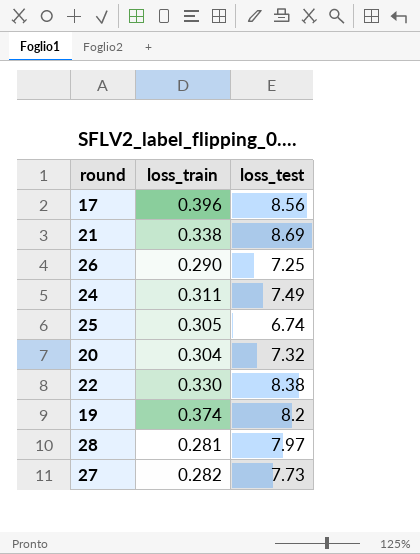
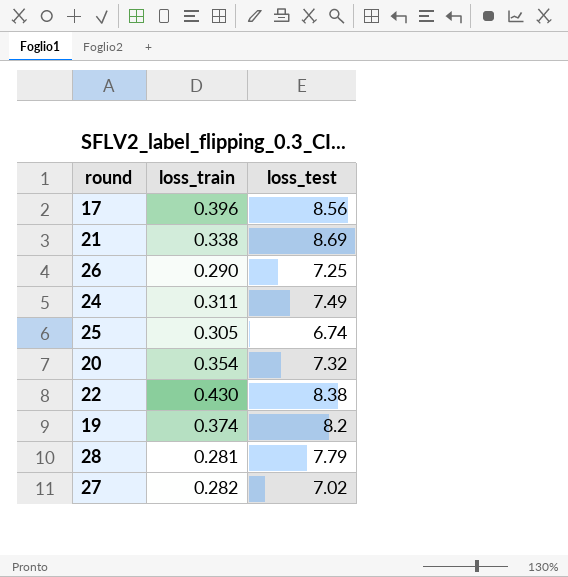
20 | loss_train: 0.304 -> 0.354
22 | loss_train: 0.330 -> 0.430
28 | loss_test: 7.97 -> 7.79
27 | loss_test: 7.73 -> 7.02

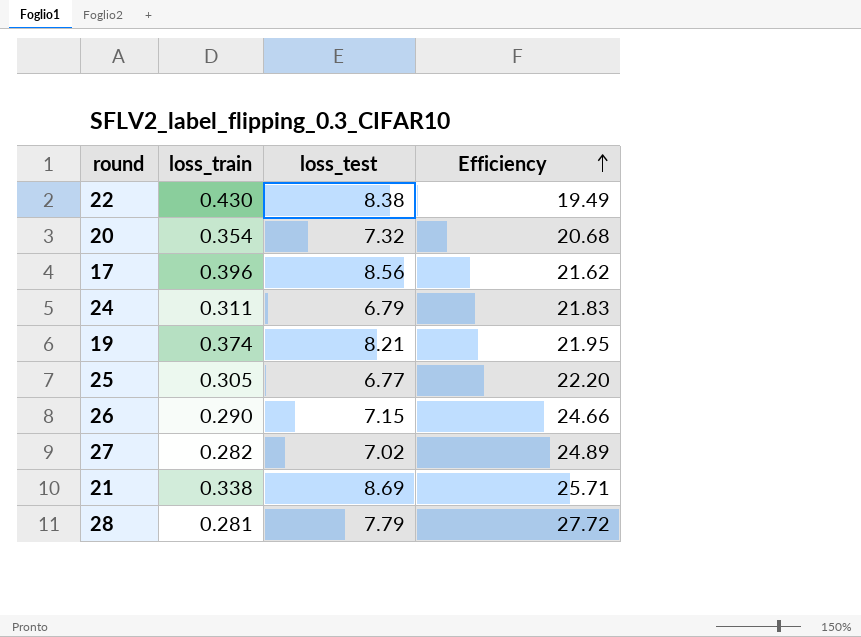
row order: none -> Efficiency ascending
column Efficiency | formula: none -> [loss_test] / [loss_train]
24 | loss_test: 7.49 -> 6.79
19 | loss_test: 8.2 -> 8.21
25 | loss_test: 6.74 -> 6.77
26 | loss_test: 7.25 -> 7.15

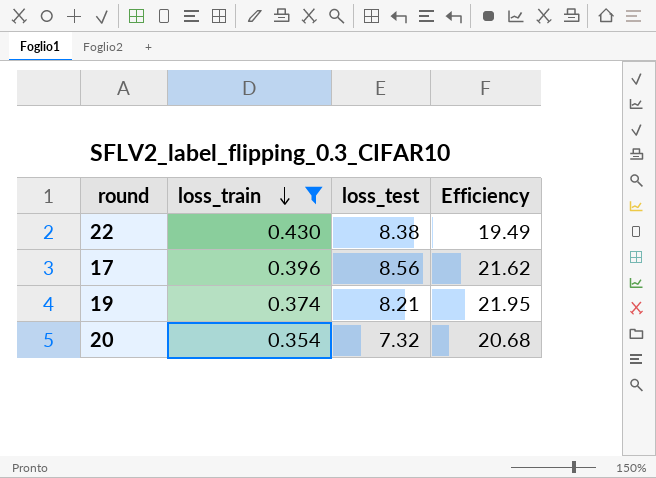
filter: none -> loss_train >= 0.354
row order: Efficiency ascending -> loss_train descending

